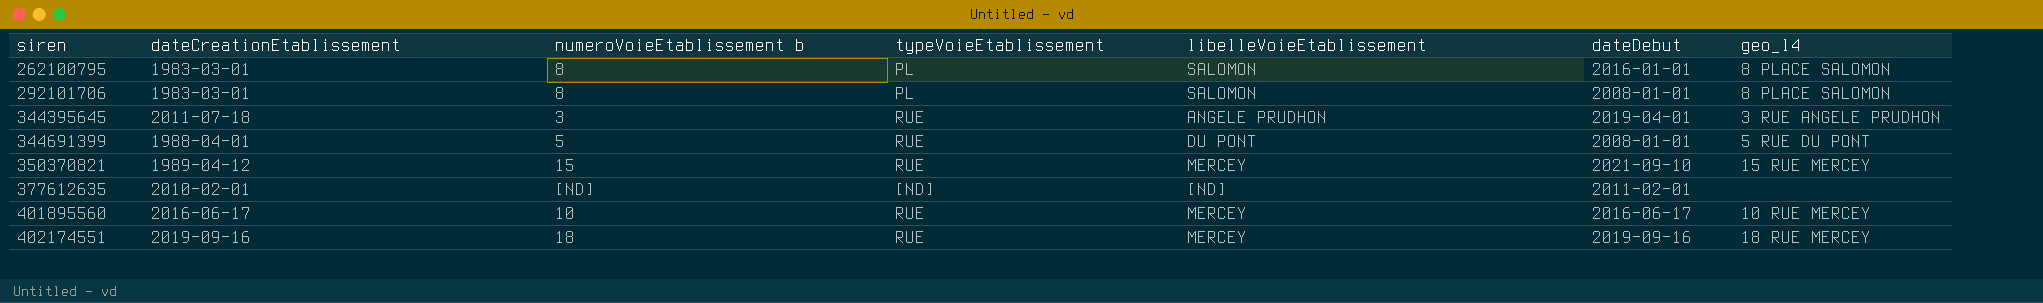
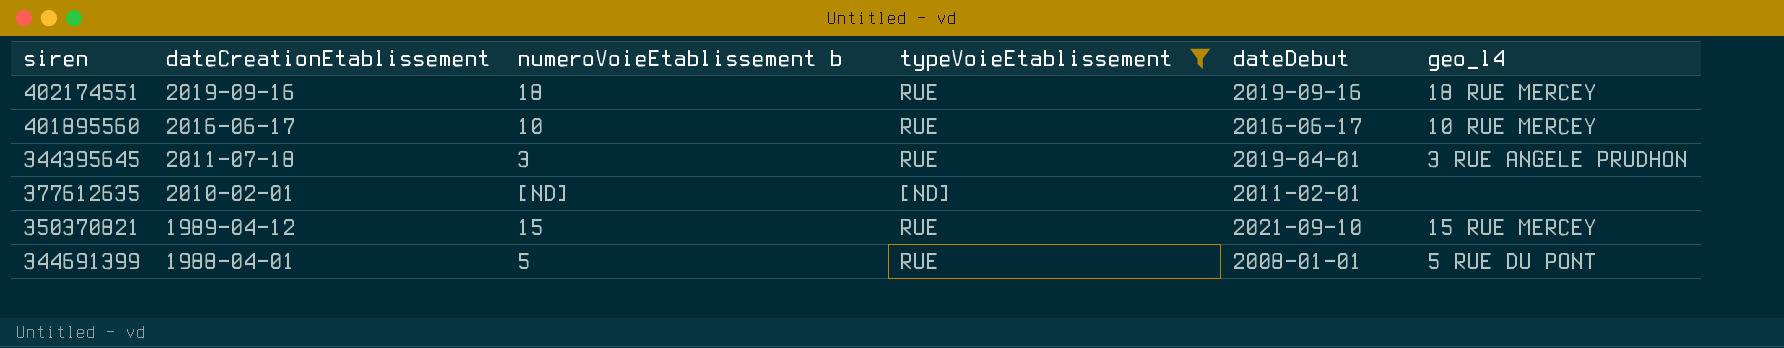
filter: none -> typeVoieEtablissement != PL
row order: siren ascending -> dateCreationEtablissement descending
column libelleVoieEtablissement | position: 5 -> none

